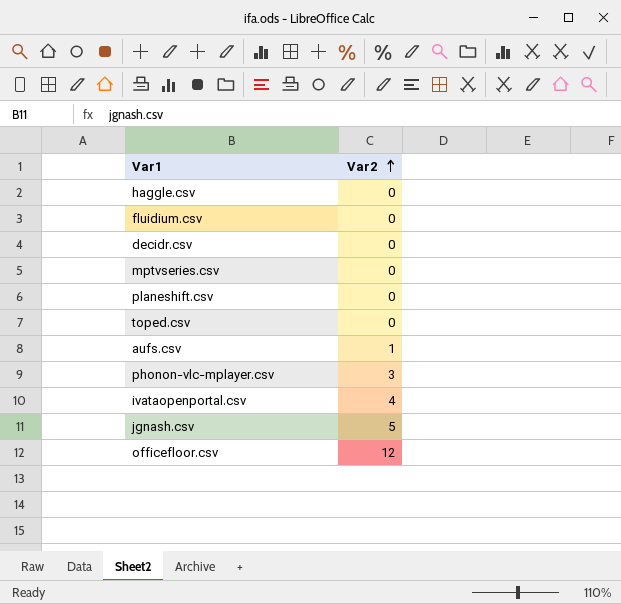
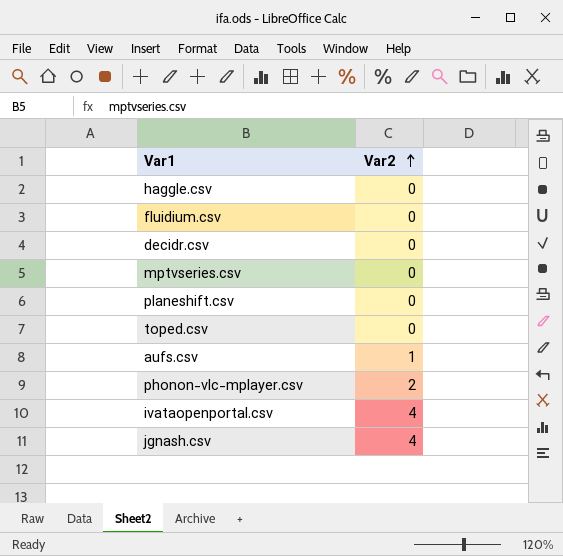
row officefloor.csv: 12 -> none
phonon-vlc-mplayer.csv | Var2: 3 -> 2
jgnash.csv | Var2: 5 -> 4

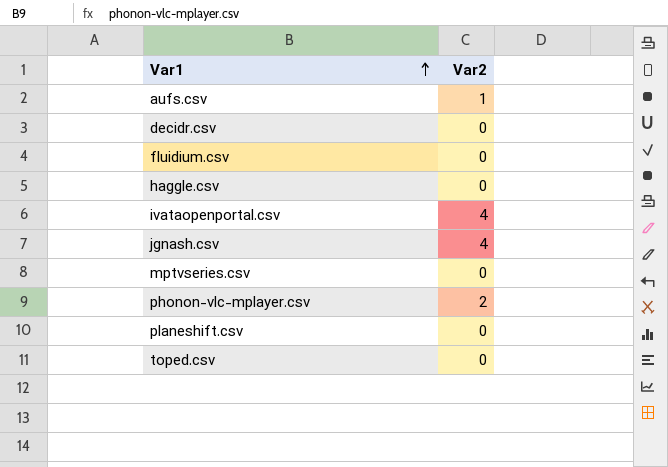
row order: Var2 ascending -> Var1 ascending

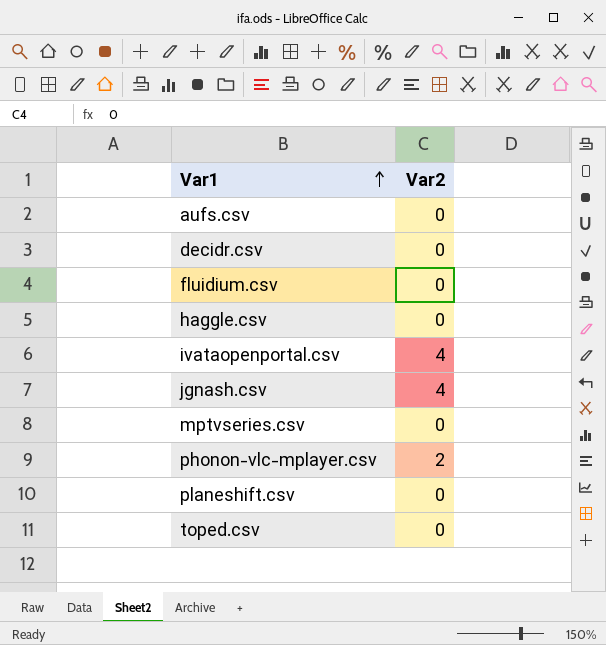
aufs.csv | Var2: 1 -> 0

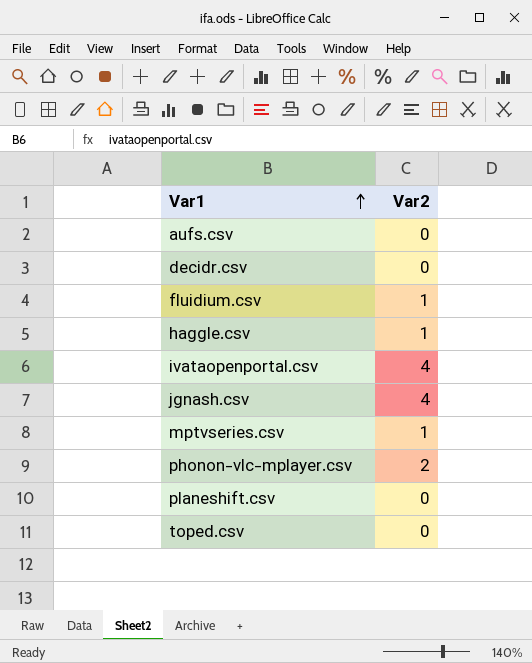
fluidium.csv | Var2: 0 -> 1
haggle.csv | Var2: 0 -> 1
mptvseries.csv | Var2: 0 -> 1

